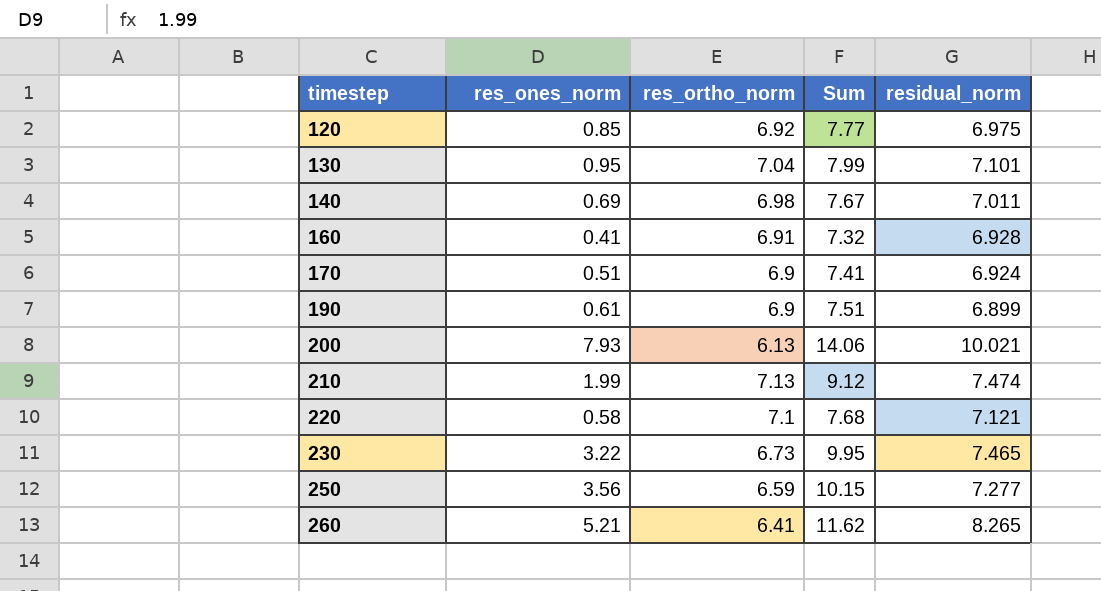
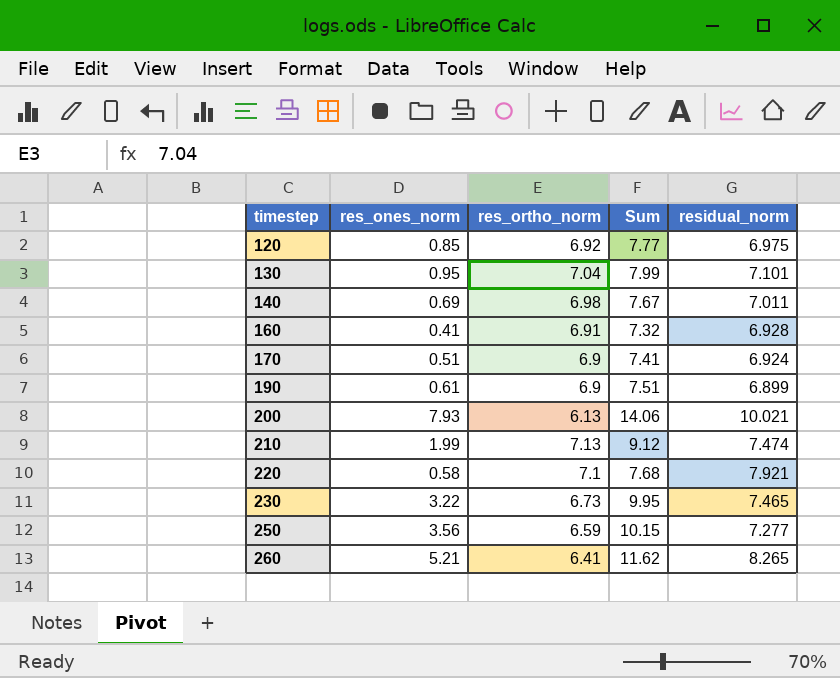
220 | residual_norm: 7.121 -> 7.921

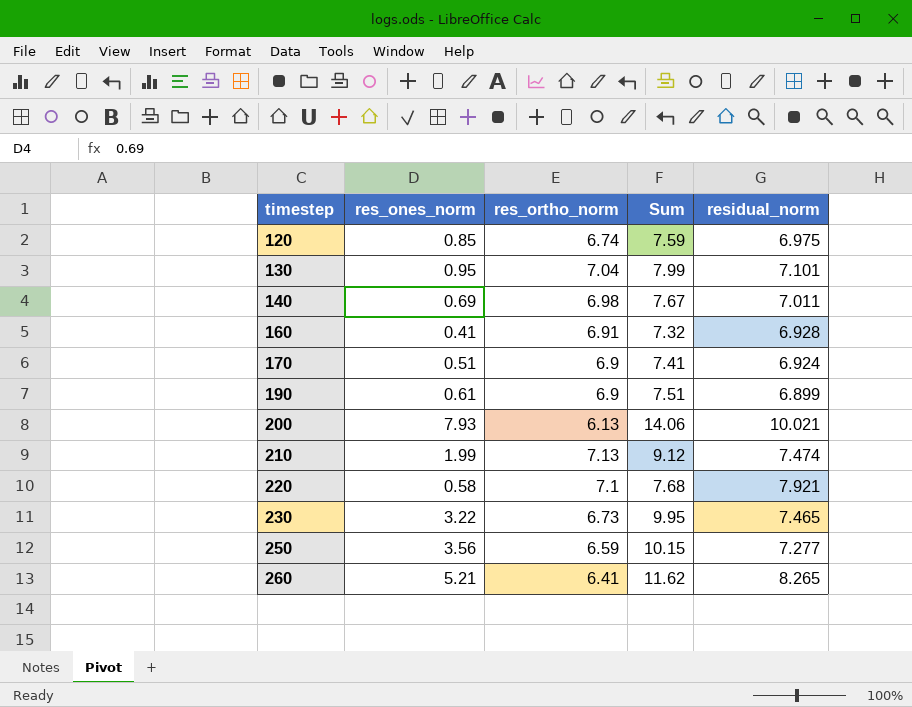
120 | res_ortho_norm: 6.92 -> 6.74
120 | Sum: 7.77 -> 7.59

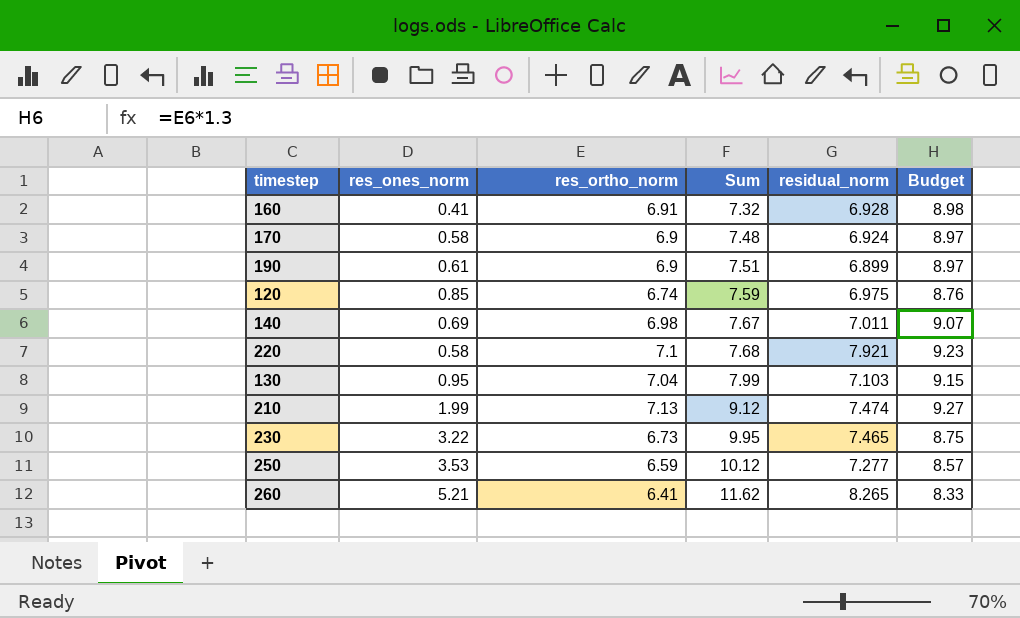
row order: timestep ascending -> Sum ascending
column Budget | formula: none -> [res_ortho_norm] * 1.3
row 200: 7.93 | 6.13 | 14.06 | 10.021 -> none
170 | res_ones_norm: 0.51 -> 0.58
170 | Sum: 7.41 -> 7.48
130 | residual_norm: 7.101 -> 7.103
250 | res_ones_norm: 3.56 -> 3.53
250 | Sum: 10.15 -> 10.12

